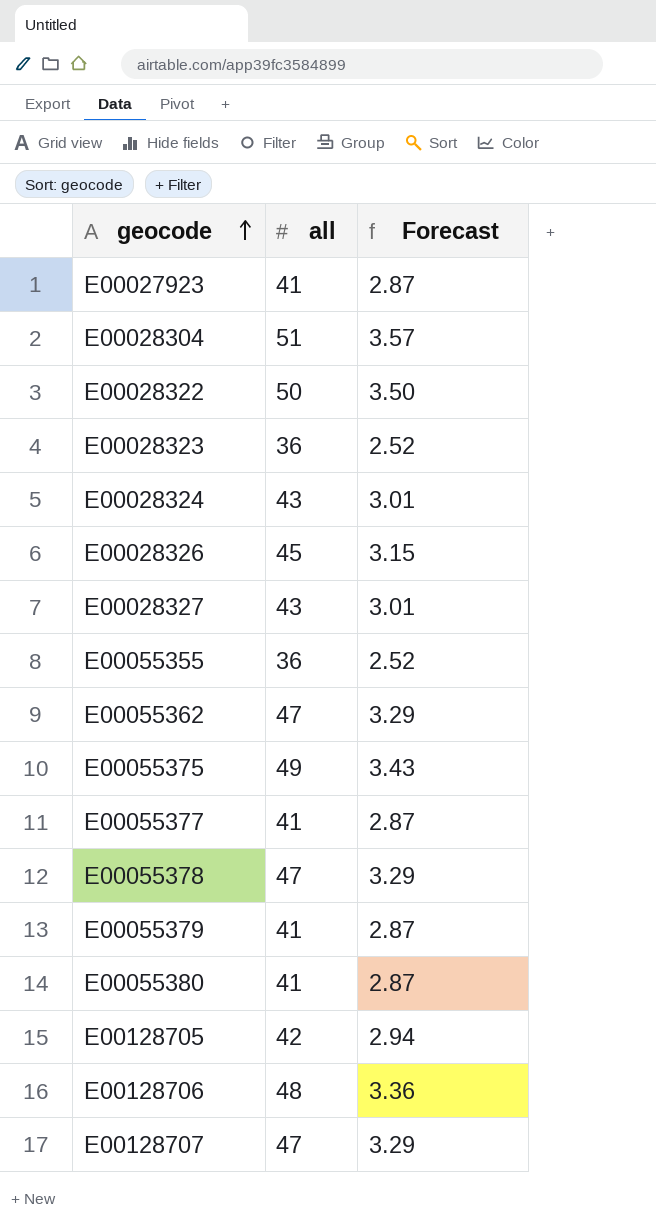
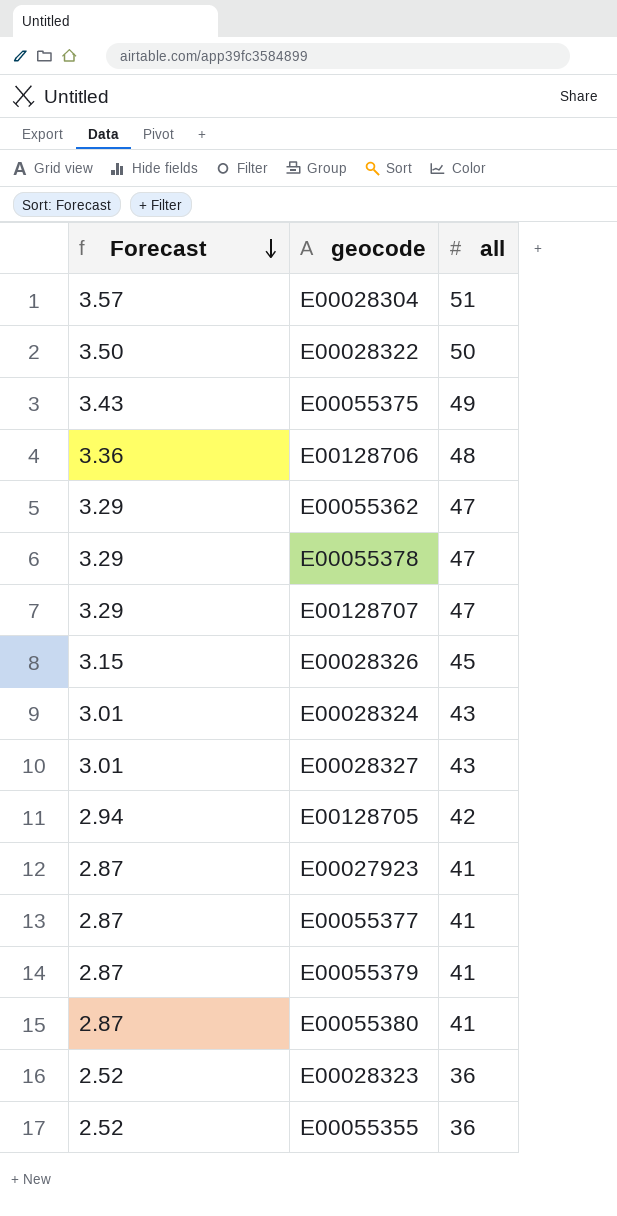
row order: geocode ascending -> Forecast descending
column Forecast | position: 3 -> 1

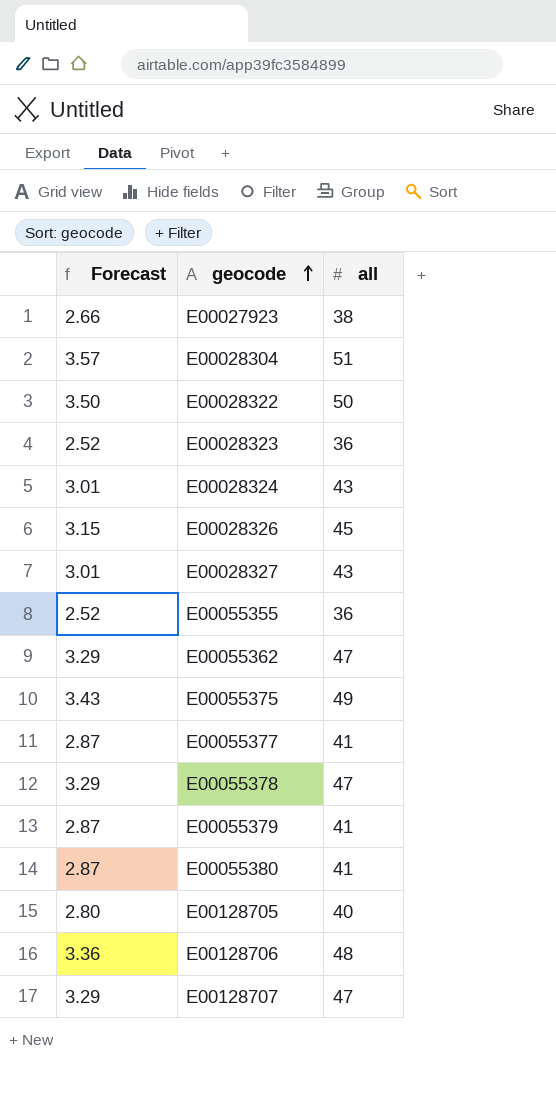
row order: Forecast descending -> geocode ascending
E00027923 | Forecast: 2.87 -> 2.66
E00027923 | all: 41 -> 38
E00128705 | Forecast: 2.94 -> 2.80
E00128705 | all: 42 -> 40

